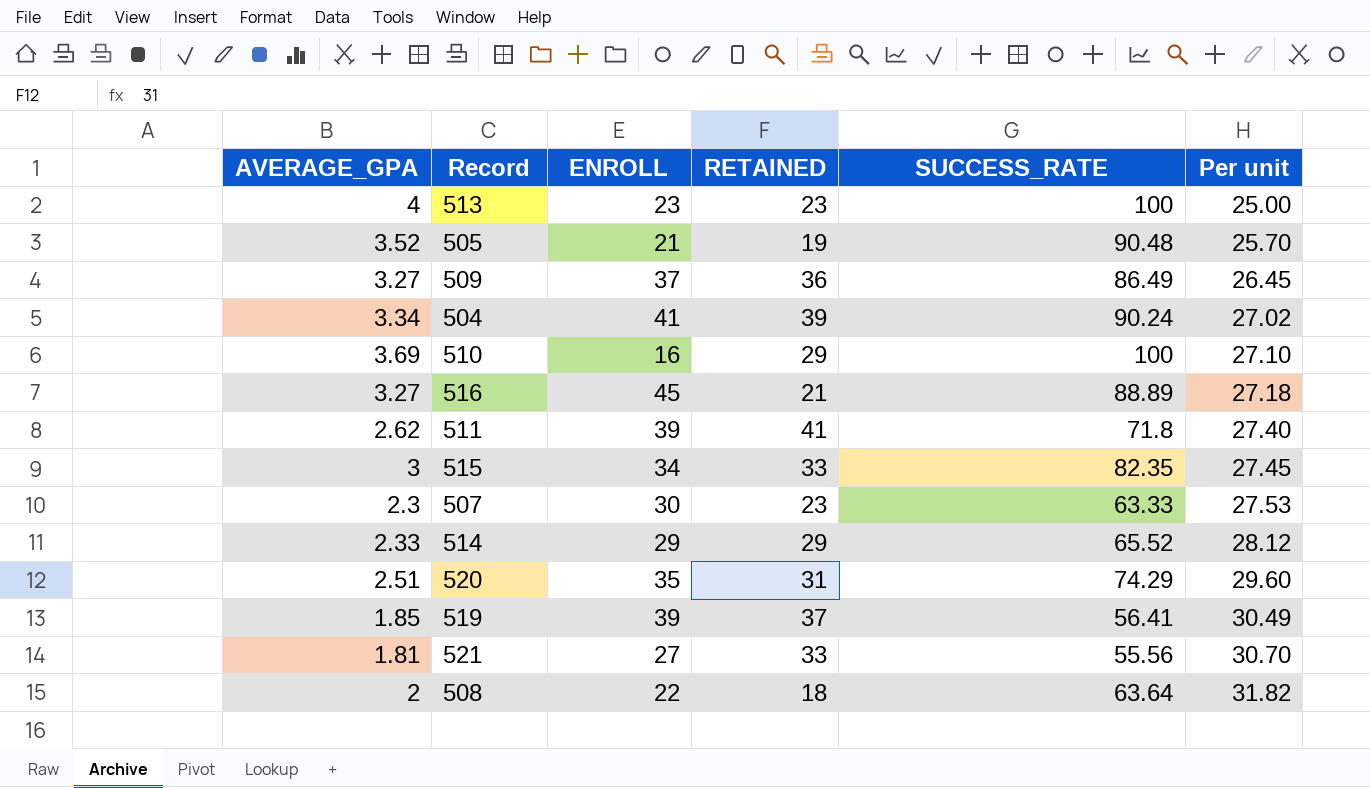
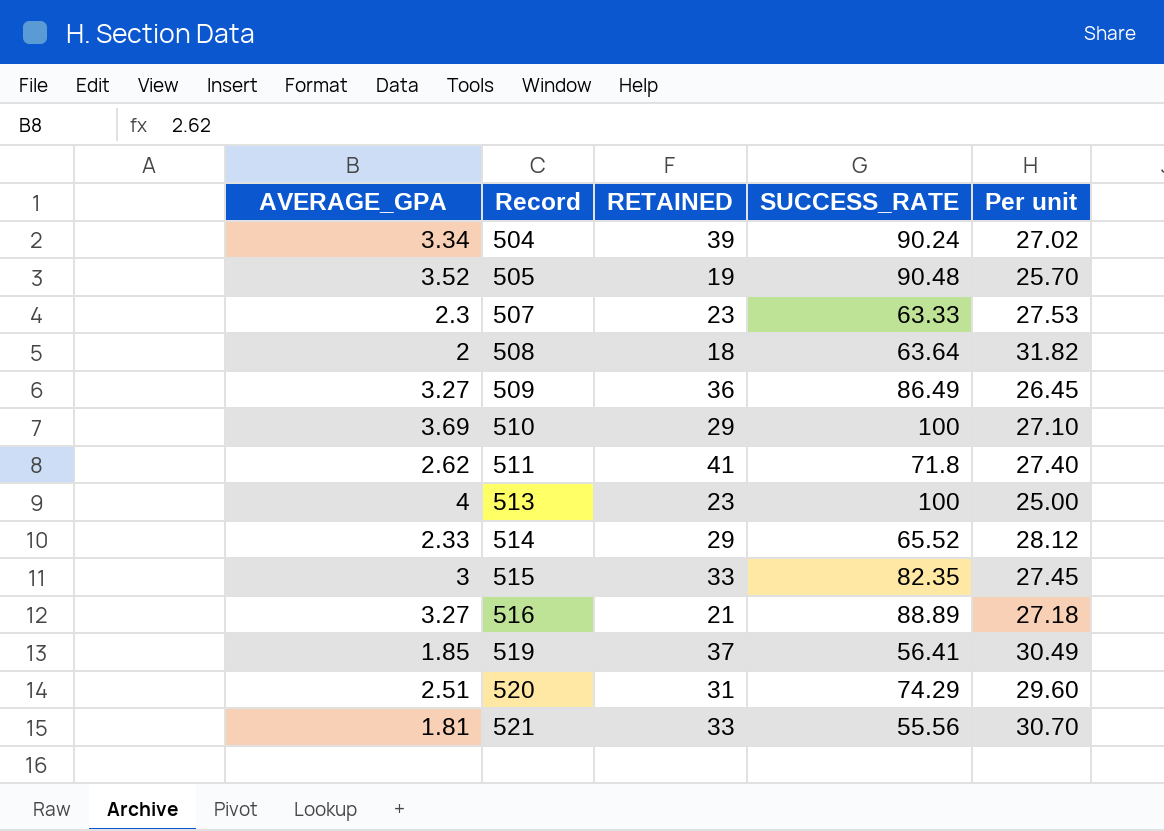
row order: Per unit ascending -> Record ascending
column ENROLL | position: 3 -> none

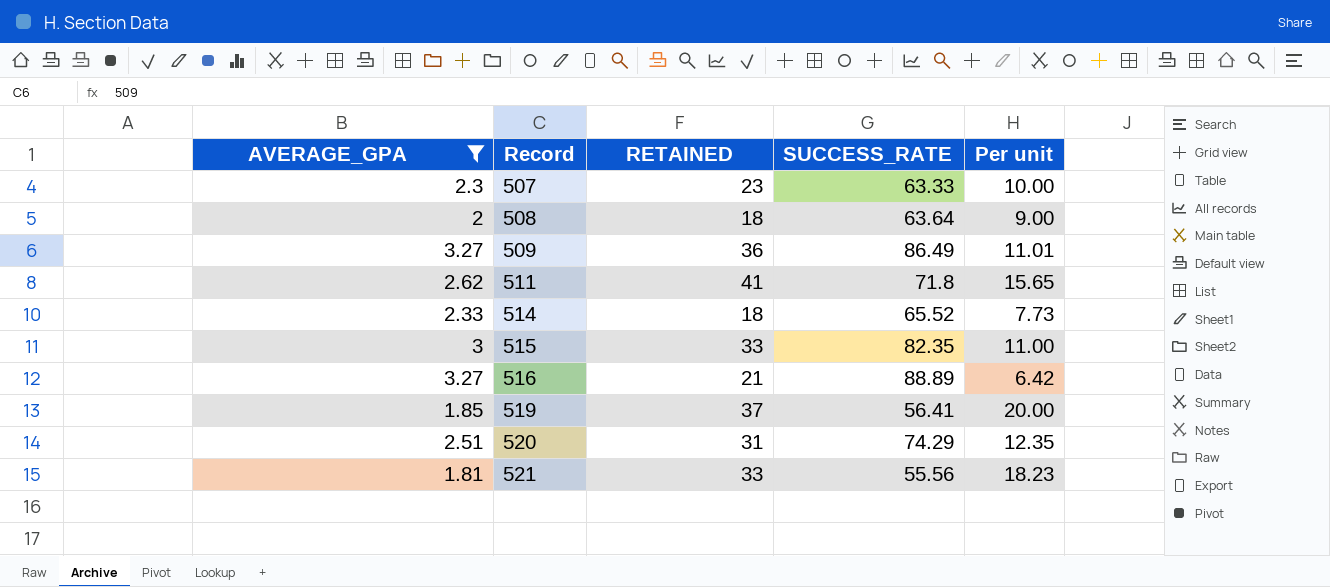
filter: none -> AVERAGE_GPA <= 3.27
column Per unit | formula: [SUCCESS_RATE] / [AVERAGE_GPA] -> [RETAINED] / [AVERAGE_GPA]
514 | RETAINED: 29 -> 18

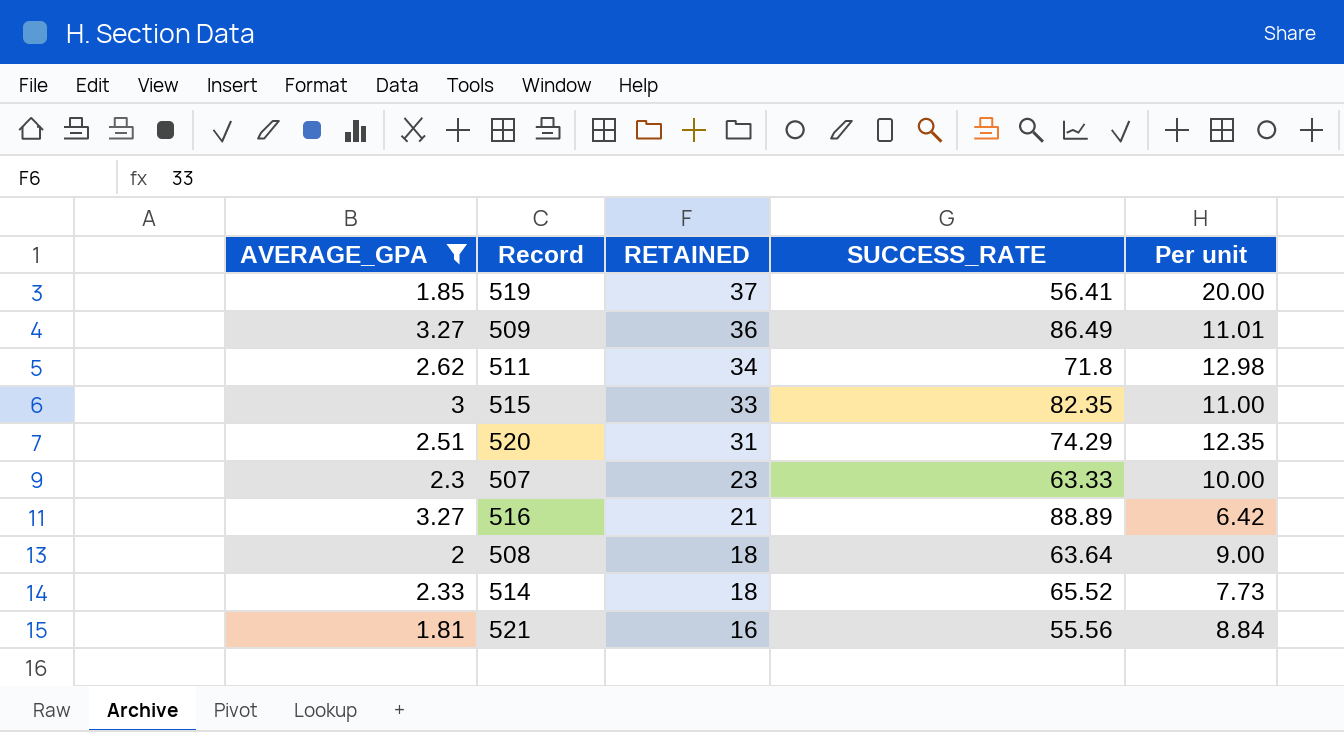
row order: Record ascending -> RETAINED descending
511 | RETAINED: 41 -> 34
511 | Per unit: 15.65 -> 12.98
521 | RETAINED: 33 -> 16
521 | Per unit: 18.23 -> 8.84

